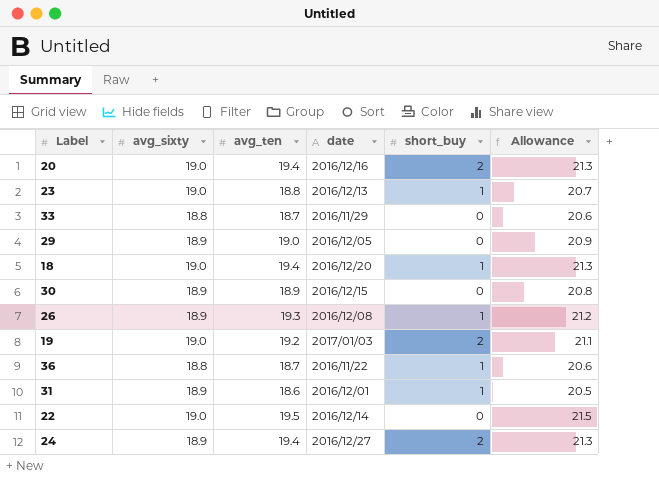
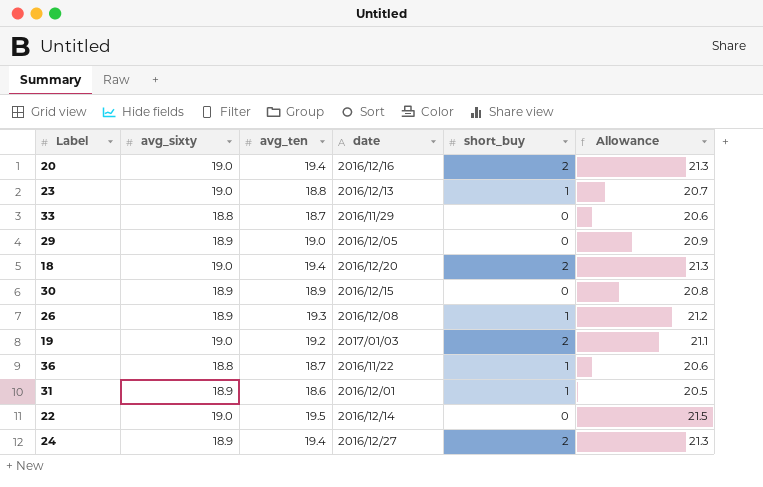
18 | short_buy: 1 -> 2

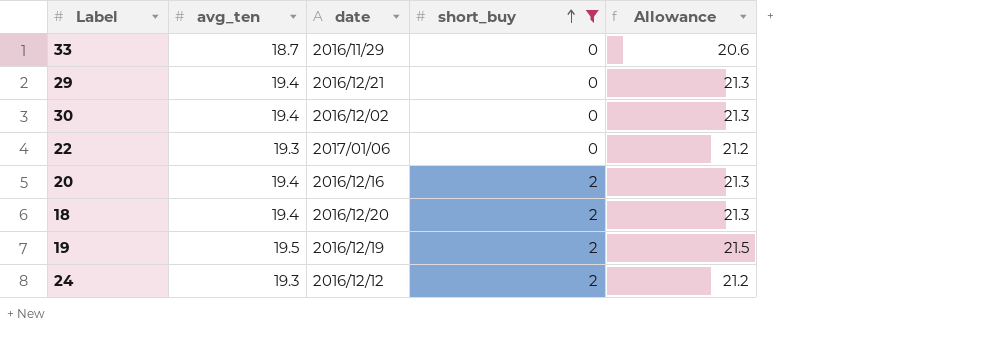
filter: none -> short_buy != 1
row order: none -> short_buy ascending
column avg_sixty | position: 2 -> none
29 | avg_ten: 19.0 -> 19.4
29 | date: 2016/12/05 -> 2016/12/21
29 | Allowance: 20.9 -> 21.3
30 | avg_ten: 18.9 -> 19.4
30 | date: 2016/12/15 -> 2016/12/02
30 | Allowance: 20.8 -> 21.3
22 | avg_ten: 19.5 -> 19.3
22 | date: 2016/12/14 -> 2017/01/06
22 | Allowance: 21.5 -> 21.2
19 | avg_ten: 19.2 -> 19.5
19 | date: 2017/01/03 -> 2016/12/19
19 | Allowance: 21.1 -> 21.5
24 | avg_ten: 19.4 -> 19.3
24 | date: 2016/12/27 -> 2016/12/12
24 | Allowance: 21.3 -> 21.2

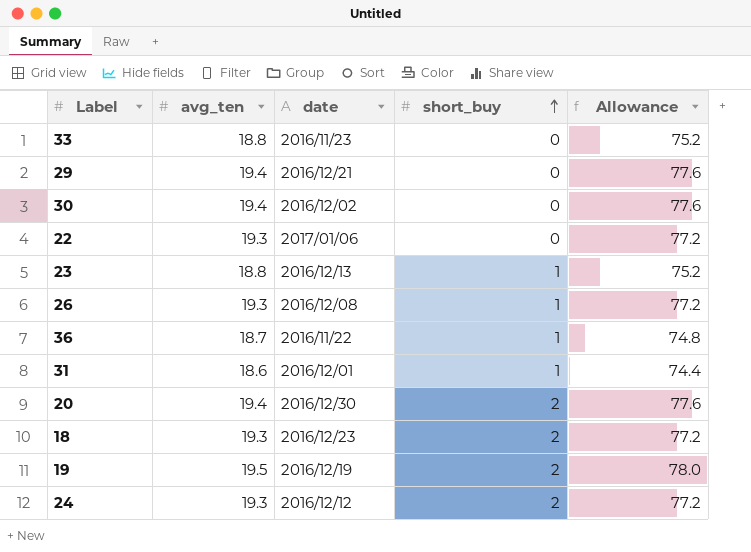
filter: short_buy != 1 -> none
column Allowance | formula: [avg_ten] * 1.1 -> [avg_ten] * 4
33 | avg_ten: 18.7 -> 18.8
33 | date: 2016/11/29 -> 2016/11/23
20 | date: 2016/12/16 -> 2016/12/30
18 | avg_ten: 19.4 -> 19.3
18 | date: 2016/12/20 -> 2016/12/23

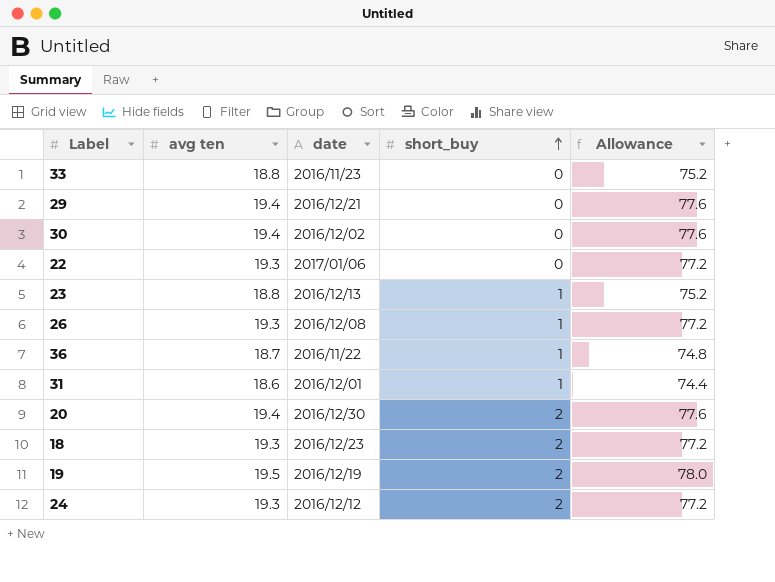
column name: avg_ten -> avg ten

